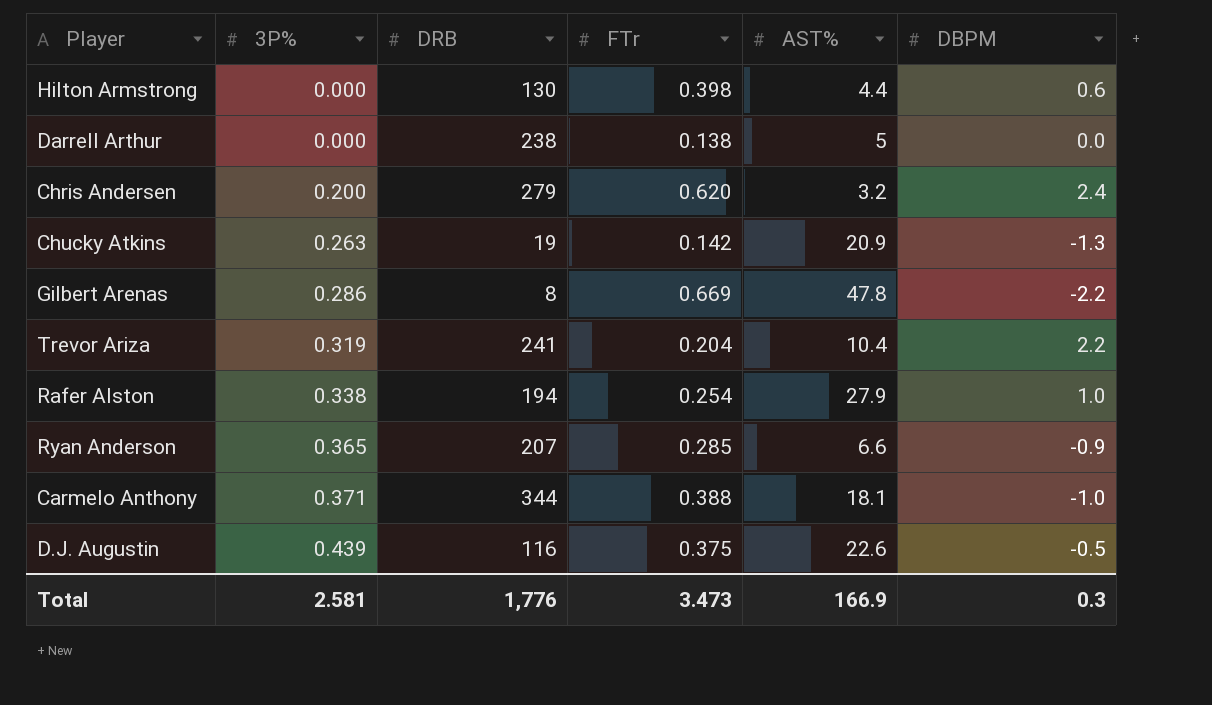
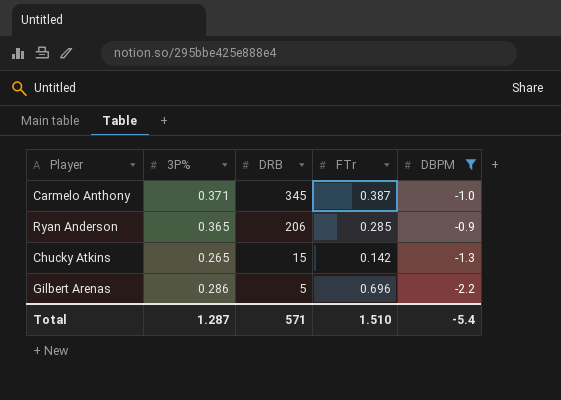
filter: none -> DBPM <= -0.9
row order: 3P% ascending -> DRB descending
column AST% | position: 5 -> none
Carmelo Anthony | DRB: 344 -> 345
Carmelo Anthony | FTr: 0.388 -> 0.387
Ryan Anderson | DRB: 207 -> 206
Chucky Atkins | 3P%: 0.263 -> 0.265
Chucky Atkins | DRB: 19 -> 15
Gilbert Arenas | DRB: 8 -> 5
Gilbert Arenas | FTr: 0.669 -> 0.696
Total | 3P%: 2.581 -> 1.287
Total | DRB: 1,776 -> 571
Total | FTr: 3.473 -> 1.510
Total | DBPM: 0.3 -> -5.4

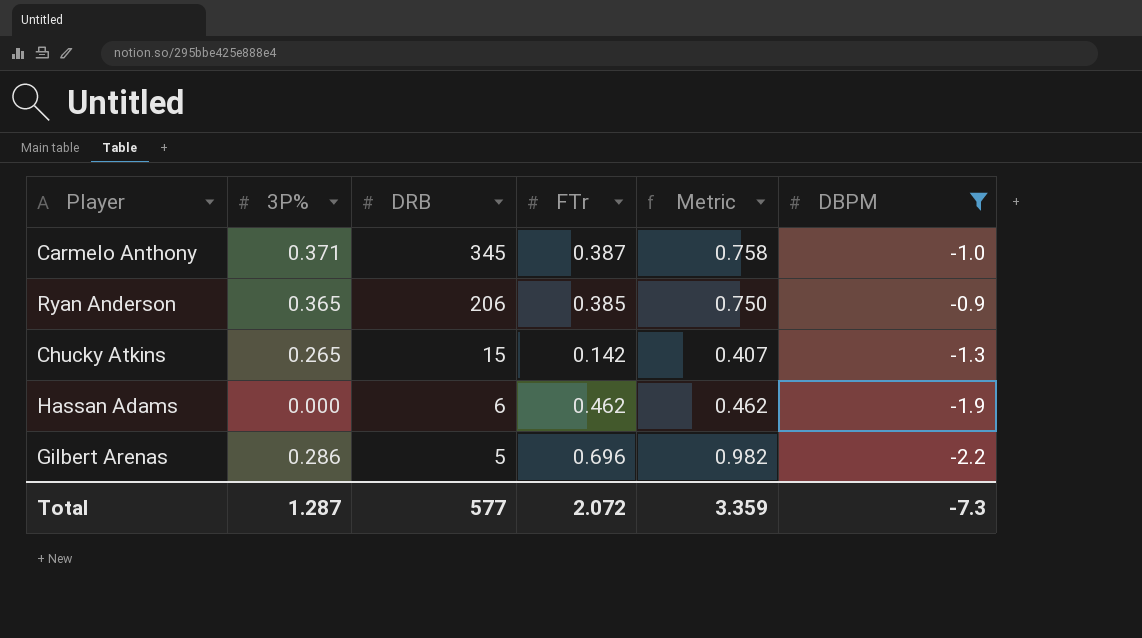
column Metric | formula: none -> [3P%] + [FTr]
Ryan Anderson | FTr: 0.285 -> 0.385
row Hassan Adams: none -> 0.000 | 6 | 0.462 | 0.462 | -1.9
Total | DRB: 571 -> 577
Total | FTr: 1.510 -> 2.072
Total | DBPM: -5.4 -> -7.3

